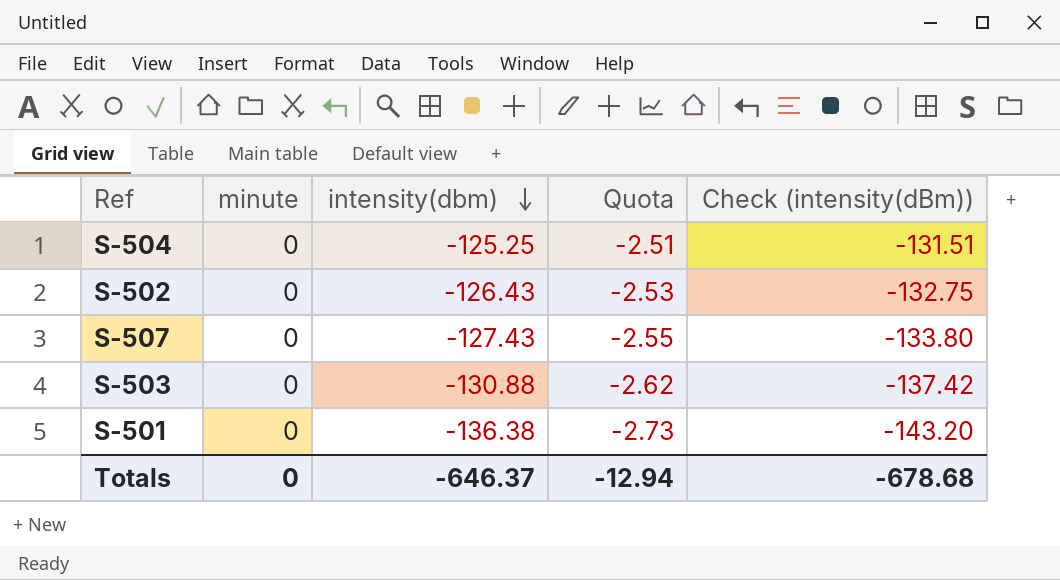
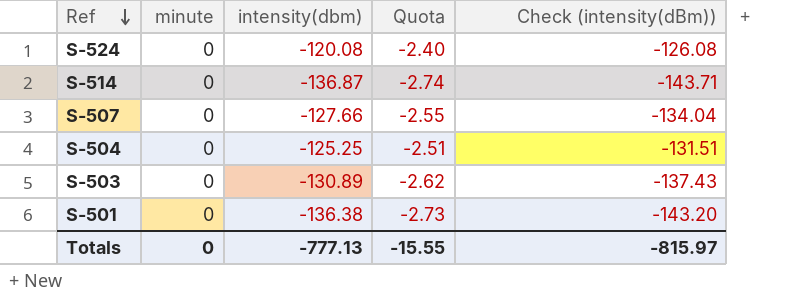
row order: intensity(dbm) descending -> Ref descending
row S-502: 0 | -126.43 | -2.53 | -132.75 -> none
row S-524: none -> 0 | -120.08 | -2.40 | -126.08
row S-514: none -> 0 | -136.87 | -2.74 | -143.71
S-507 | intensity(dbm): -127.43 -> -127.66
S-507 | Check (intensity(dBm)): -133.80 -> -134.04
S-503 | intensity(dbm): -130.88 -> -130.89
S-503 | Check (intensity(dBm)): -137.42 -> -137.43
Totals | intensity(dbm): -646.37 -> -777.13
Totals | Quota: -12.94 -> -15.55
Totals | Check (intensity(dBm)): -678.68 -> -815.97

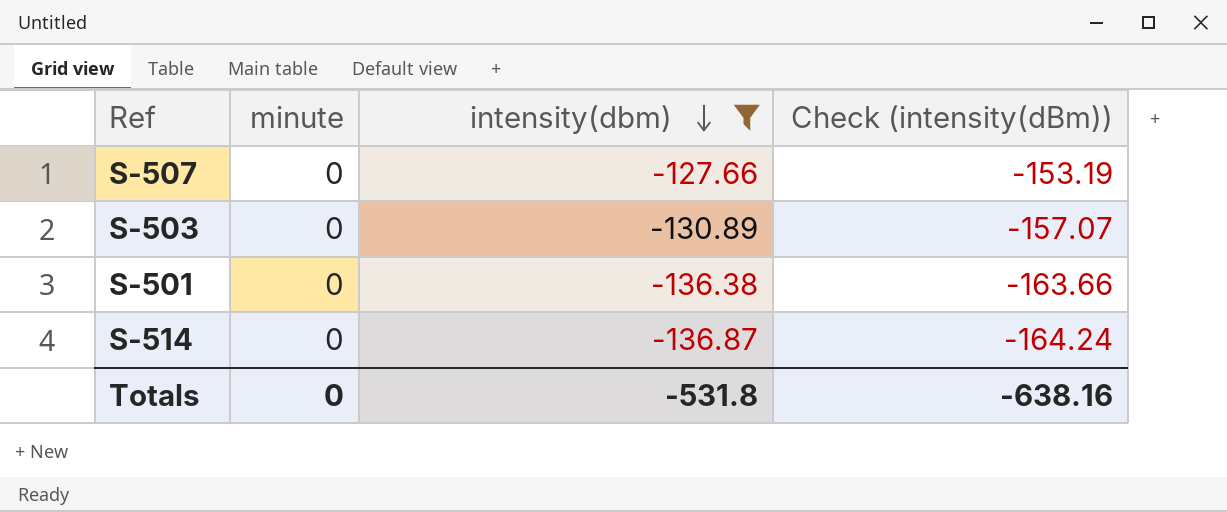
filter: none -> intensity(dbm) <= -127.66
row order: Ref descending -> intensity(dbm) descending
column Quota | formula: [intensity(dbm)] * 0.02 -> none
column Check (intensity(dBm)) | formula: [intensity(dbm)] * 1.05 -> [intensity(dbm)] * 1.2
Totals | intensity(dbm): -777.13 -> -531.8
Totals | Check (intensity(dBm)): -815.97 -> -638.16

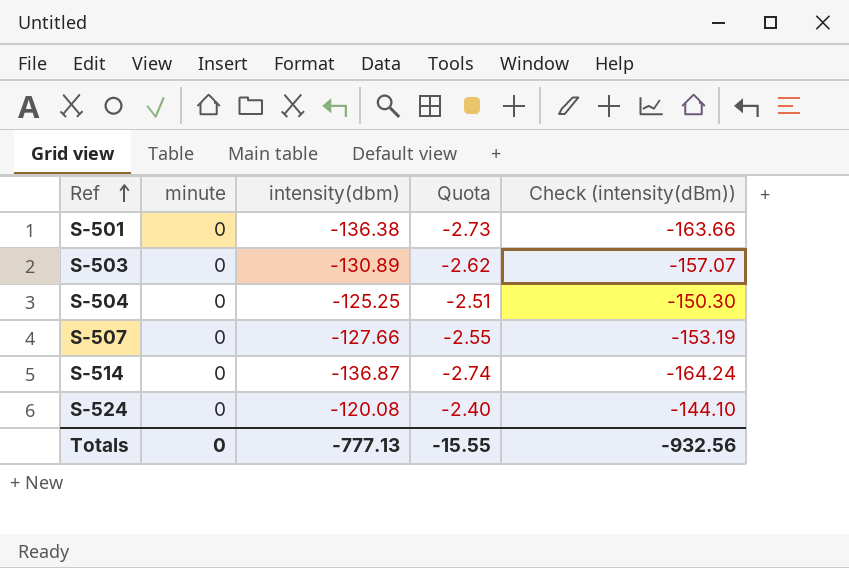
filter: intensity(dbm) <= -127.66 -> none
row order: intensity(dbm) descending -> Ref ascending
column Quota | formula: none -> [intensity(dbm)] * 0.02
Totals | intensity(dbm): -531.8 -> -777.13
Totals | Check (intensity(dBm)): -638.16 -> -932.56

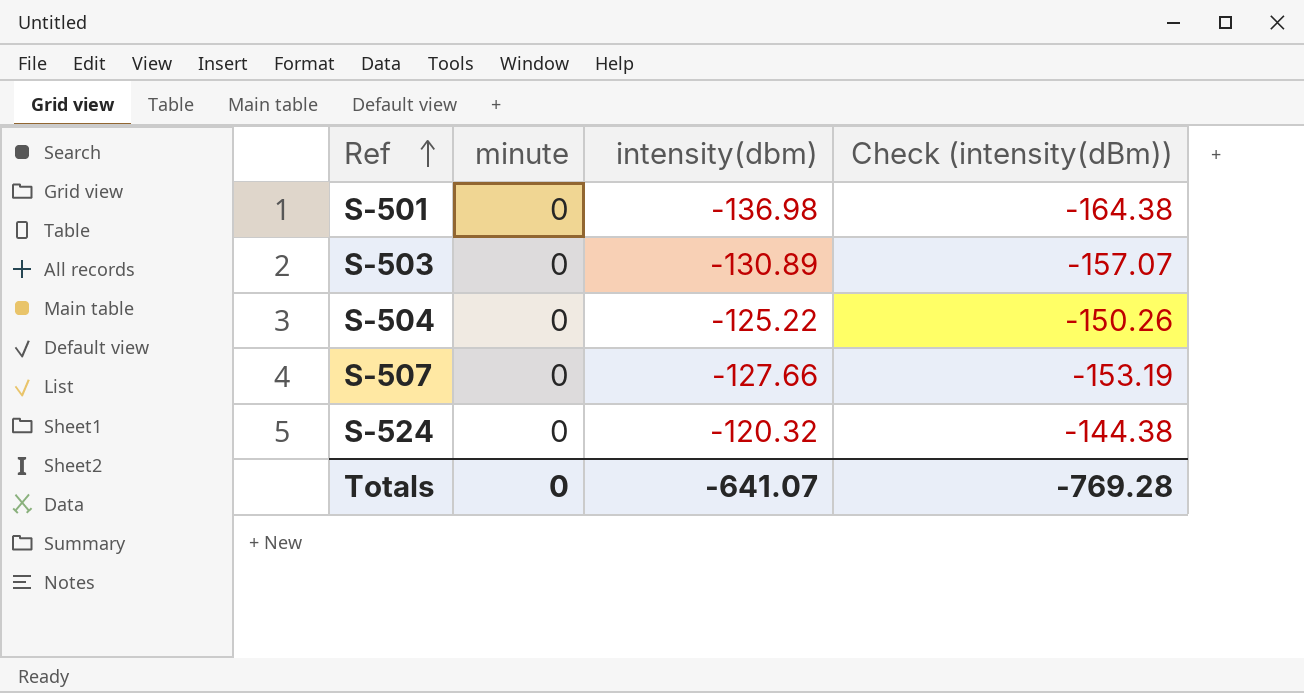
column Quota | formula: [intensity(dbm)] * 0.02 -> none
row S-514: 0 | -136.87 | -2.74 | -164.24 -> none
S-501 | intensity(dbm): -136.38 -> -136.98
S-501 | Check (intensity(dBm)): -163.66 -> -164.38
S-504 | intensity(dbm): -125.25 -> -125.22
S-504 | Check (intensity(dBm)): -150.30 -> -150.26
S-524 | intensity(dbm): -120.08 -> -120.32
S-524 | Check (intensity(dBm)): -144.10 -> -144.38
Totals | intensity(dbm): -777.13 -> -641.07
Totals | Check (intensity(dBm)): -932.56 -> -769.28

